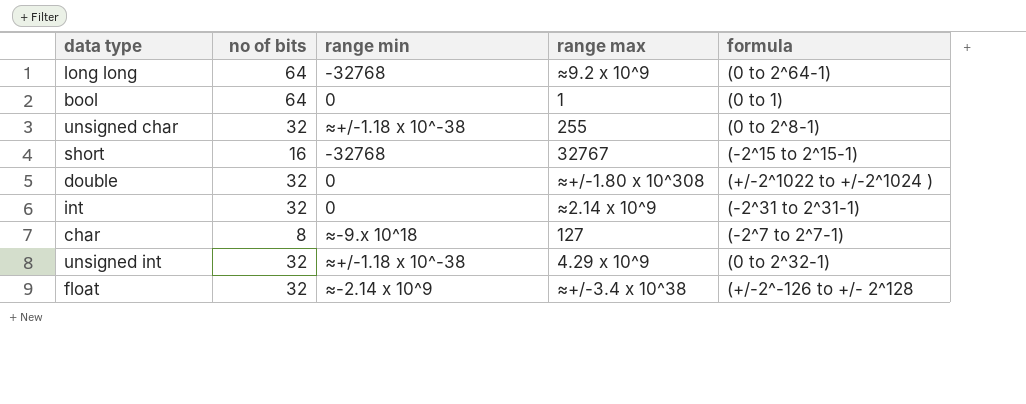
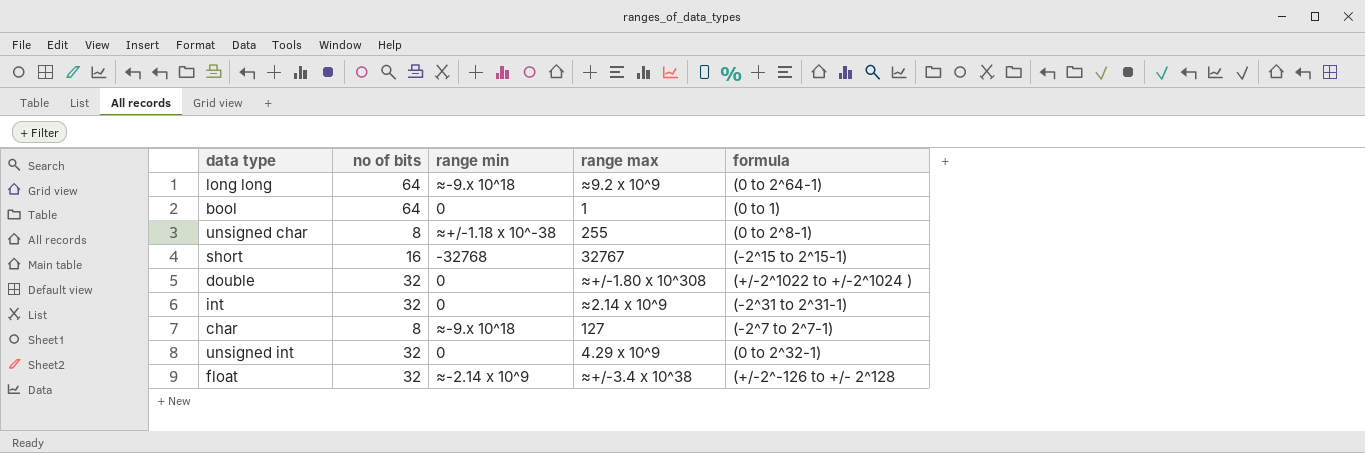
long long | range min: -32768 -> ≈-9.x 10^18
unsigned char | no of bits: 32 -> 8
unsigned int | range min: ≈+/-1.18 x 10^-38 -> 0

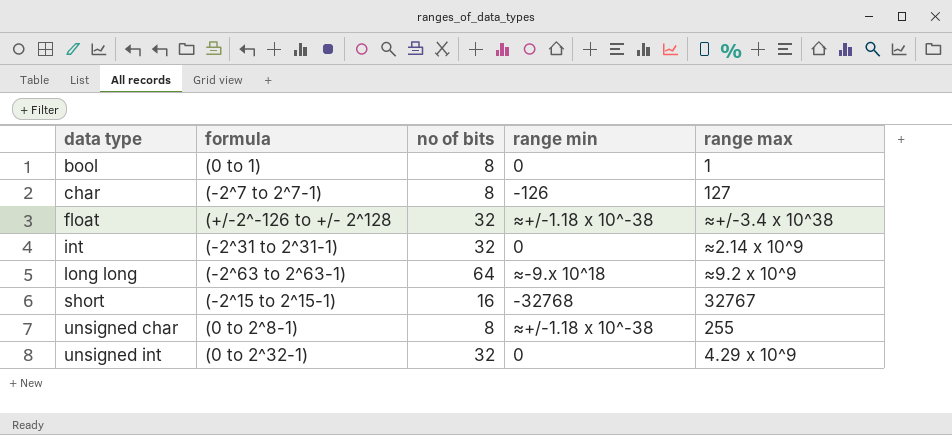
row order: none -> data type ascending
column formula | position: 5 -> 2
row double: 32 | 0 | ≈+/-1.80 x 10^308 | (+/-2^1022 to +/-2^1024 ) -> none
bool | no of bits: 64 -> 8
char | range min: ≈-9.x 10^18 -> -126
float | range min: ≈-2.14 x 10^9 -> ≈+/-1.18 x 10^-38
long long | formula: (0 to 2^64-1) -> (-2^63 to 2^63-1)

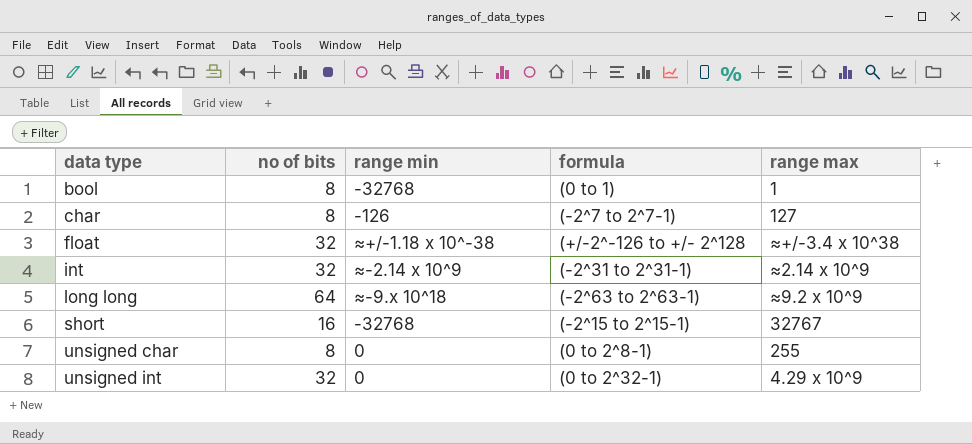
column formula | position: 2 -> 4
bool | range min: 0 -> -32768
int | range min: 0 -> ≈-2.14 x 10^9
unsigned char | range min: ≈+/-1.18 x 10^-38 -> 0

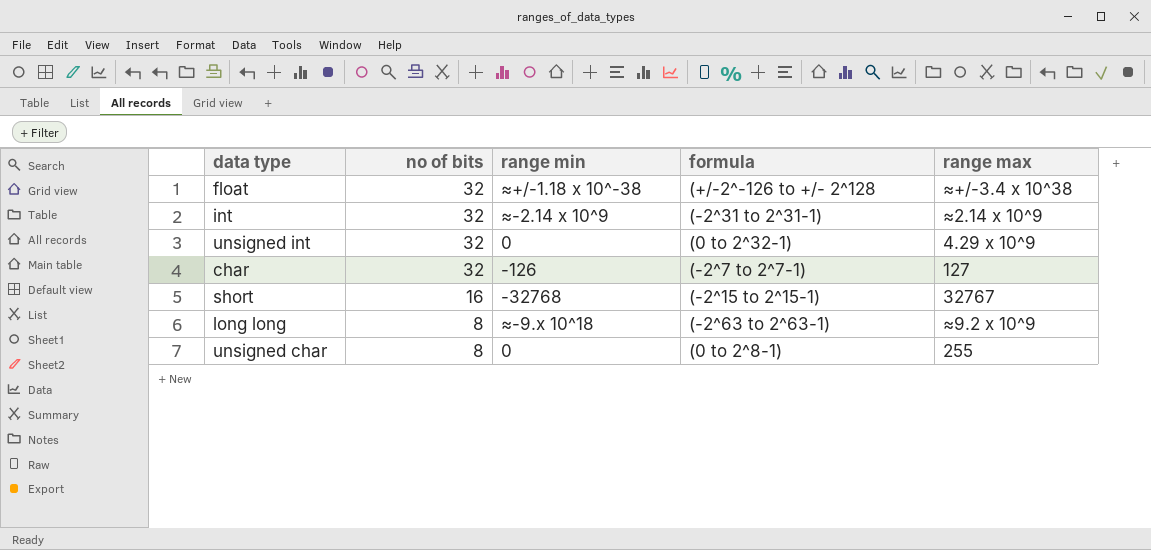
row order: data type ascending -> no of bits descending
row bool: 8 | -32768 | (0 to 1) | 1 -> none
char | no of bits: 8 -> 32
long long | no of bits: 64 -> 8

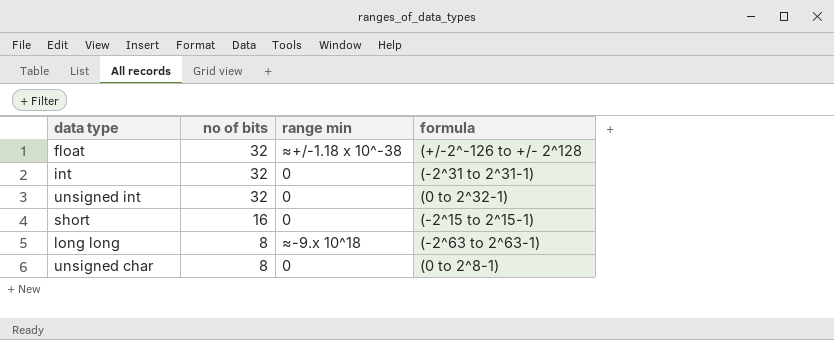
column range max | position: 5 -> none
row char: 32 | -126 | (-2^7 to 2^7-1) | 127 -> none
int | range min: ≈-2.14 x 10^9 -> 0
short | range min: -32768 -> 0

